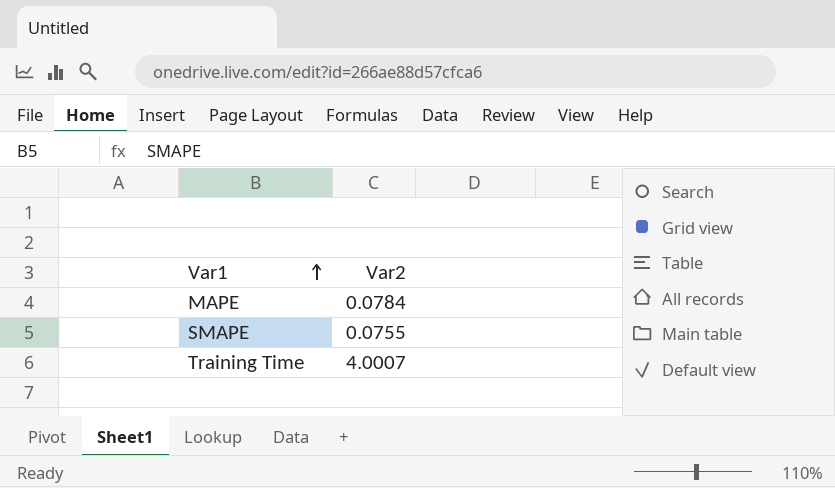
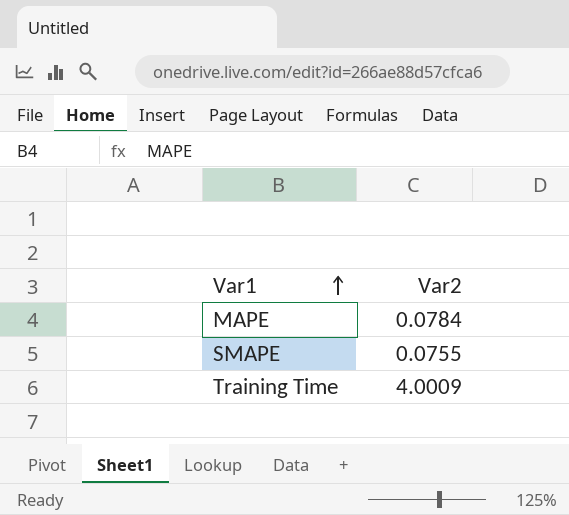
Training Time | Var2: 4.0007 -> 4.0009

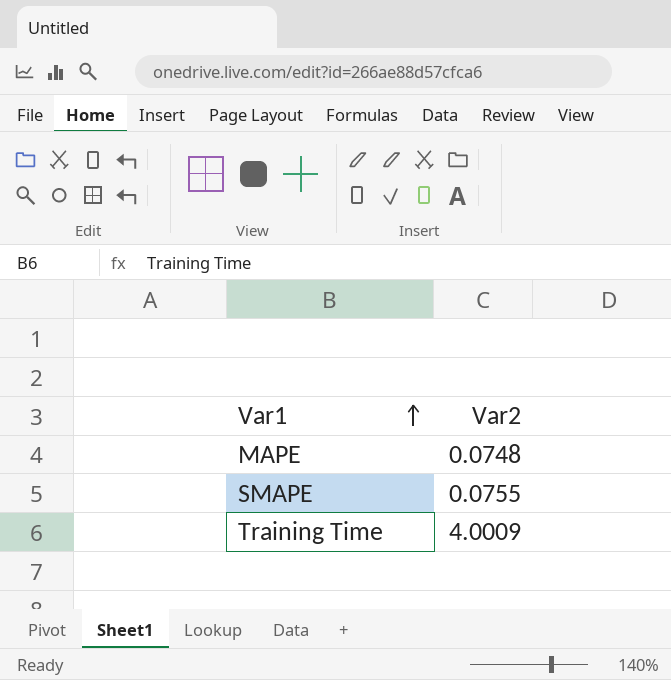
MAPE | Var2: 0.0784 -> 0.0748

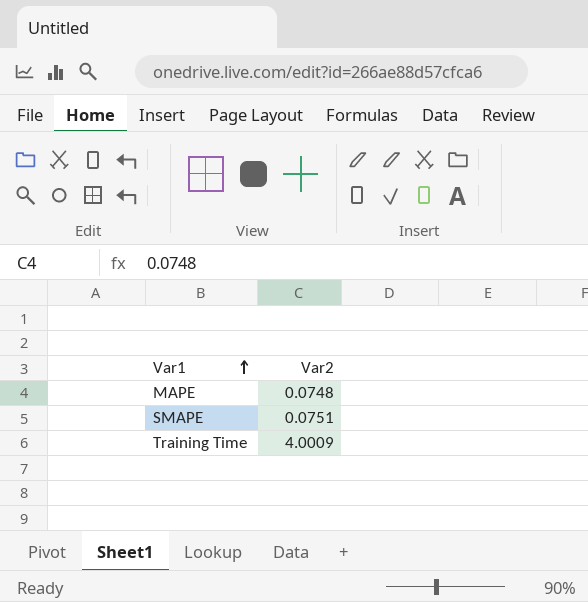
SMAPE | Var2: 0.0755 -> 0.0751

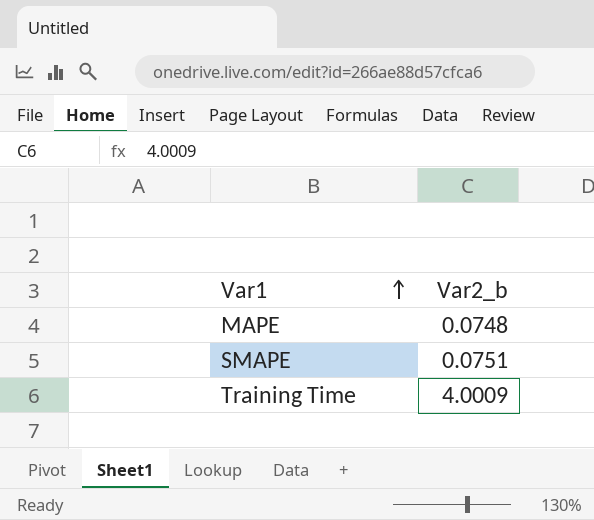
column name: Var2 -> Var2_b

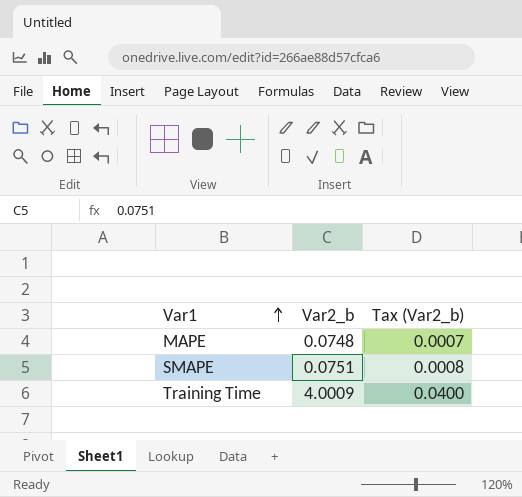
column Tax (Var2_b) | formula: none -> [Var2_b] * 0.01

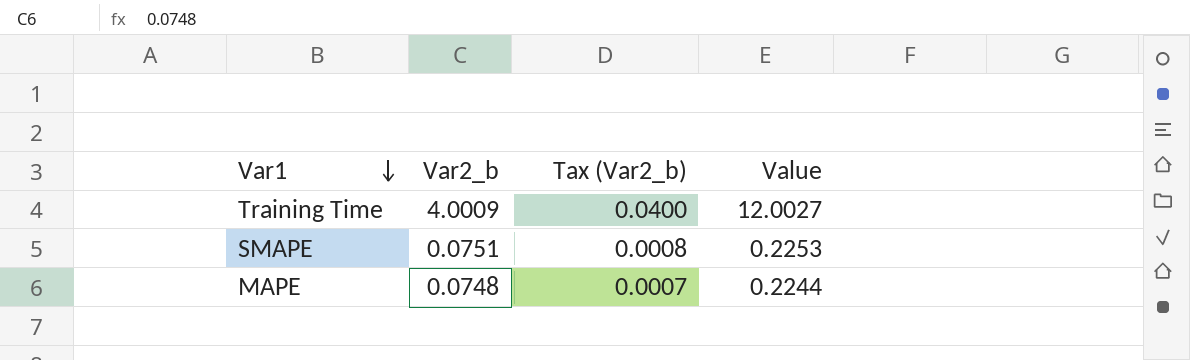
row order: Var1 ascending -> Var1 descending
column Value | formula: none -> [Var2_b] * 3

